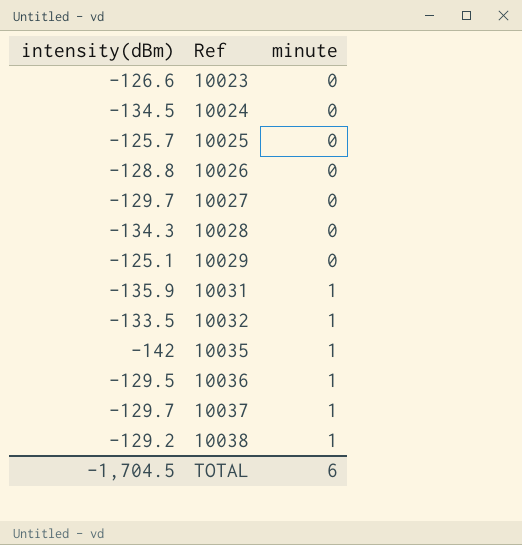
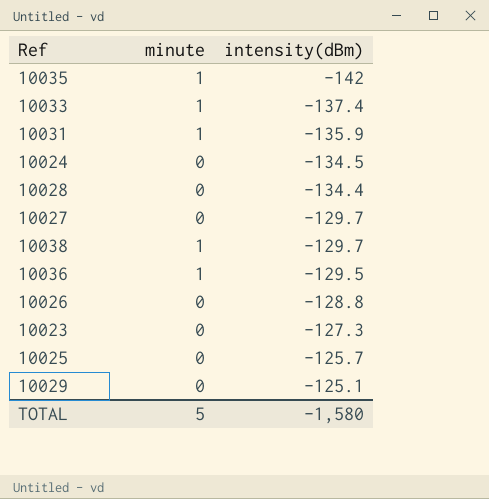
row order: Ref ascending -> intensity(dBm) ascending
column intensity(dBm) | position: 1 -> 3
row 10032: -133.5 | 1 -> none
row 10037: -129.7 | 1 -> none
row 10033: none -> 1 | -137.4
10028 | intensity(dBm): -134.3 -> -134.4
10038 | intensity(dBm): -129.2 -> -129.7
10023 | intensity(dBm): -126.6 -> -127.3
TOTAL | minute: 6 -> 5
TOTAL | intensity(dBm): -1,704.5 -> -1,580

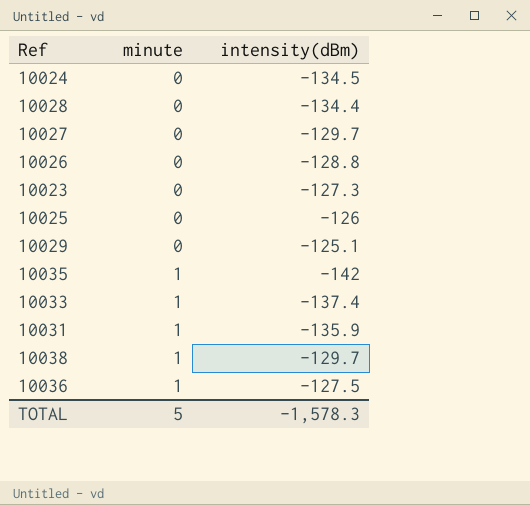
row order: intensity(dBm) ascending -> minute ascending
10025 | intensity(dBm): -125.7 -> -126
10036 | intensity(dBm): -129.5 -> -127.5
TOTAL | intensity(dBm): -1,580 -> -1,578.3

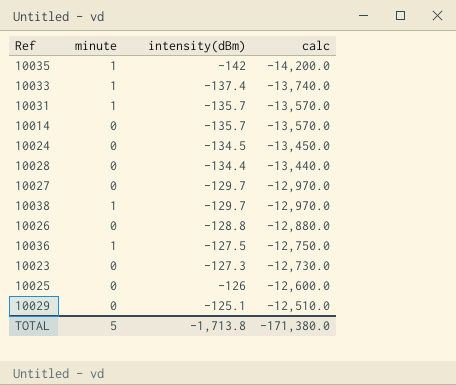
row order: minute ascending -> intensity(dBm) ascending
column calc | formula: none -> [intensity(dBm)] * 100
10031 | intensity(dBm): -135.9 -> -135.7
row 10014: none -> 0 | -135.7 | -13,570.0
TOTAL | intensity(dBm): -1,578.3 -> -1,713.8

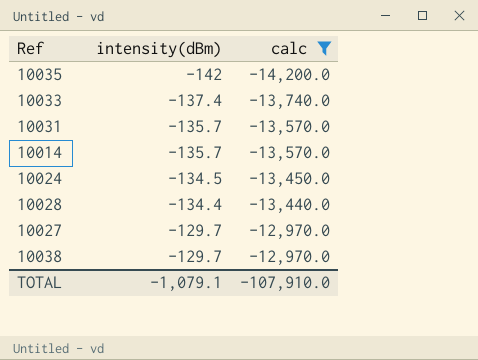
filter: none -> calc <= -12,970.0
column minute | position: 2 -> none
TOTAL | intensity(dBm): -1,713.8 -> -1,079.1
TOTAL | calc: -171,380.0 -> -107,910.0

